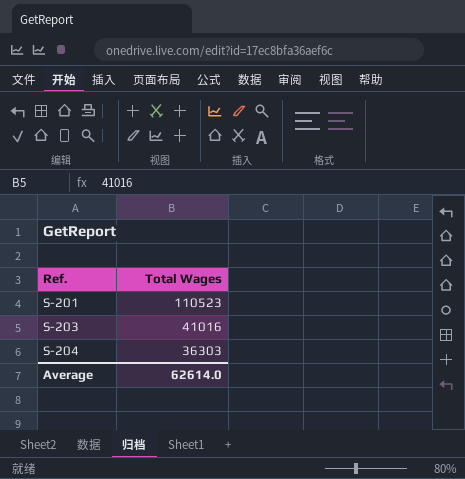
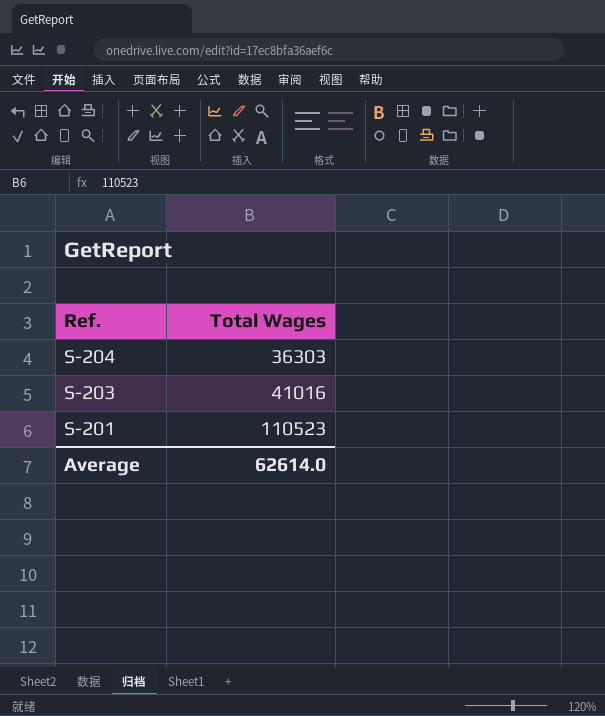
row order: Ref. ascending -> Ref. descending

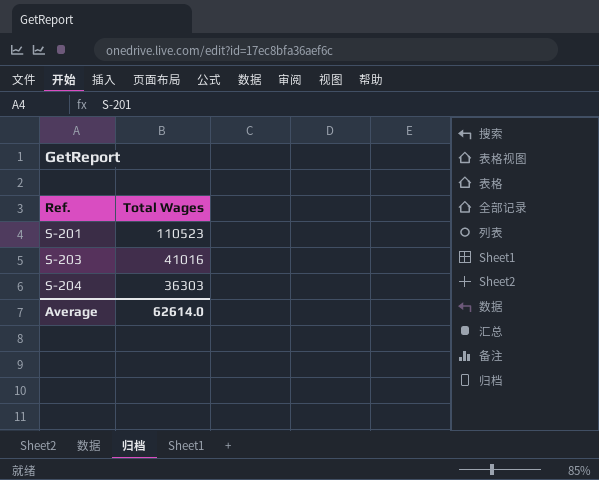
row order: Ref. descending -> Ref. ascending

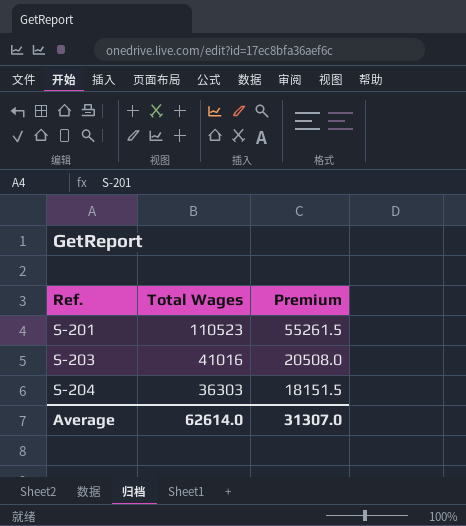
column Premium | formula: none -> [Total Wages] * 0.5

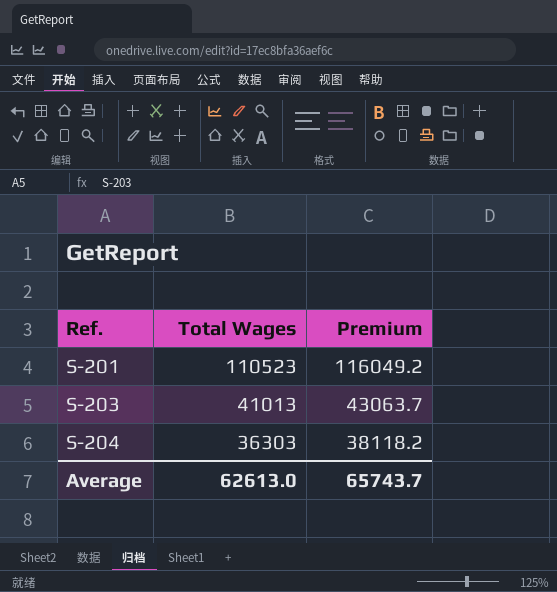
column Premium | formula: [Total Wages] * 0.5 -> [Total Wages] * 1.05
S-203 | Total Wages: 41016 -> 41013
Average | Total Wages: 62614.0 -> 62613.0
Average | Premium: 31307.0 -> 65743.7

